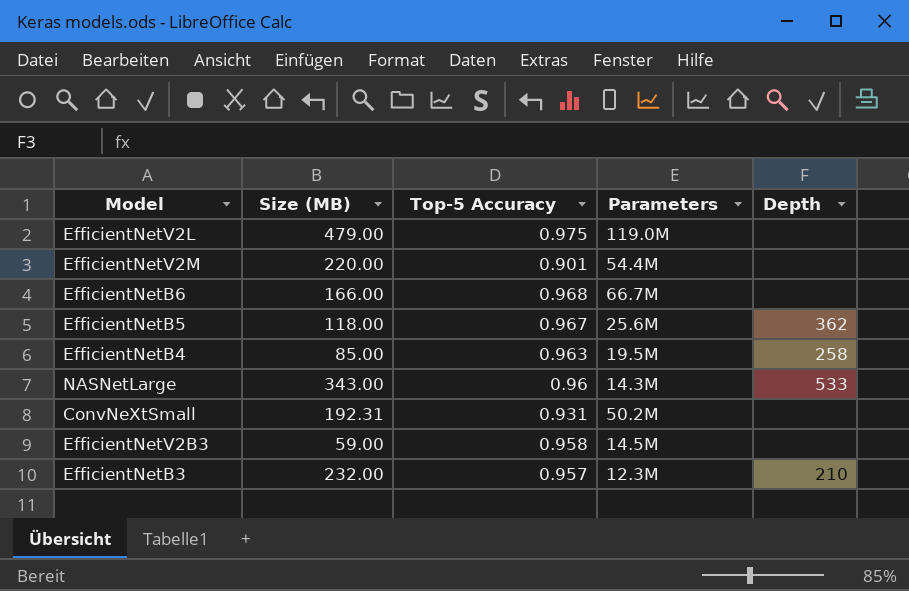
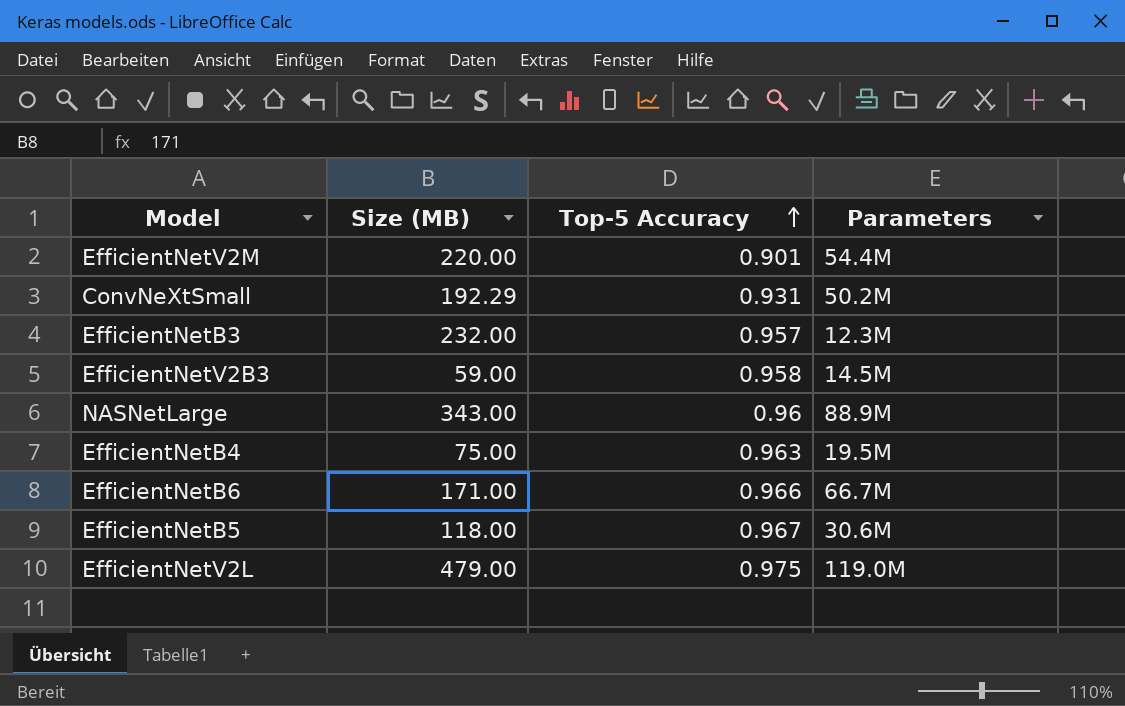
row order: none -> Top-5 Accuracy ascending
column Depth | position: 5 -> none
ConvNeXtSmall | Size (MB): 192.31 -> 192.29
NASNetLarge | Parameters: 14.3M -> 88.9M
EfficientNetB4 | Size (MB): 85.00 -> 75.00
EfficientNetB6 | Size (MB): 166.00 -> 171.00
EfficientNetB6 | Top-5 Accuracy: 0.968 -> 0.966
EfficientNetB5 | Parameters: 25.6M -> 30.6M

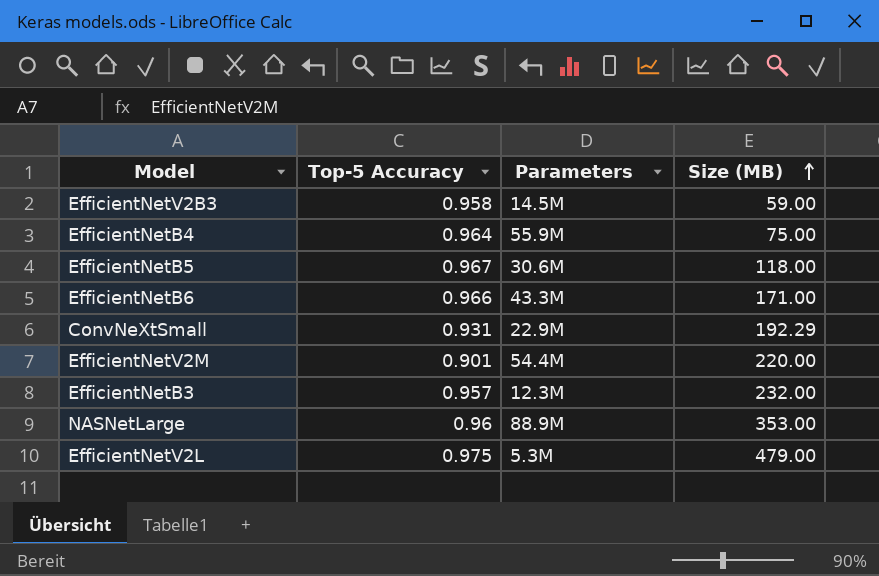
row order: Top-5 Accuracy ascending -> Size (MB) ascending
column Size (MB) | position: 2 -> 4
EfficientNetB4 | Top-5 Accuracy: 0.963 -> 0.964
EfficientNetB4 | Parameters: 19.5M -> 55.9M
EfficientNetB6 | Parameters: 66.7M -> 43.3M
ConvNeXtSmall | Parameters: 50.2M -> 22.9M
NASNetLarge | Size (MB): 343.00 -> 353.00
EfficientNetV2L | Parameters: 119.0M -> 5.3M

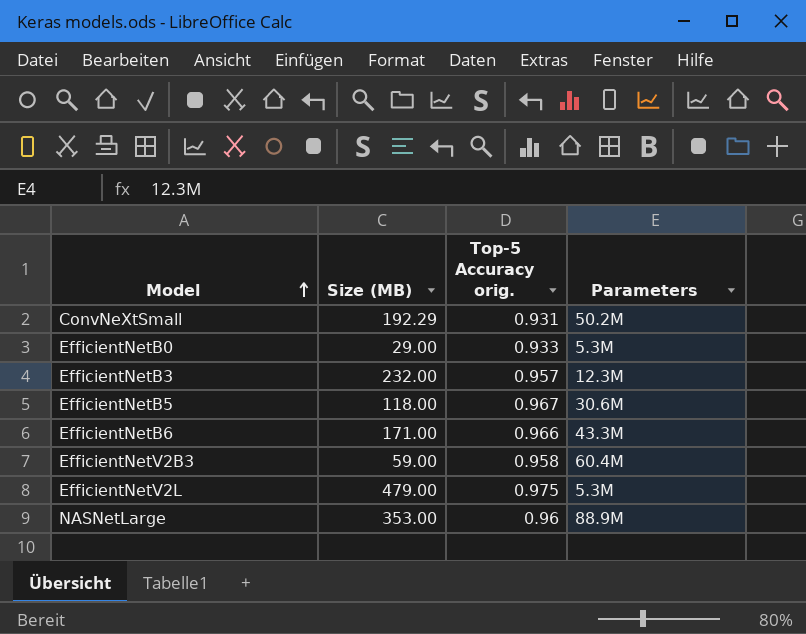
row order: Size (MB) ascending -> Model ascending
column Size (MB) | position: 4 -> 2
column name: Top-5 Accuracy -> Top-5 Accuracy orig.
row EfficientNetB4: 0.964 | 55.9M | 75.00 -> none
row EfficientNetV2M: 0.901 | 54.4M | 220.00 -> none
ConvNeXtSmall | Parameters: 22.9M -> 50.2M
row EfficientNetB0: none -> 29.00 | 0.933 | 5.3M
EfficientNetV2B3 | Parameters: 14.5M -> 60.4M

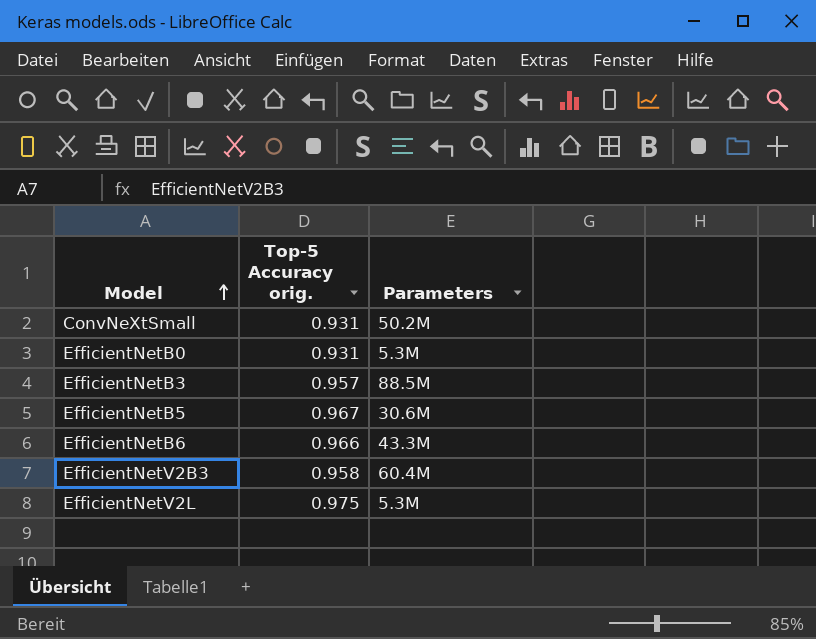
column Size (MB) | position: 2 -> none
row NASNetLarge: 353.00 | 0.96 | 88.9M -> none
EfficientNetB0 | Top-5 Accuracy orig.: 0.933 -> 0.931
EfficientNetB3 | Parameters: 12.3M -> 88.5M

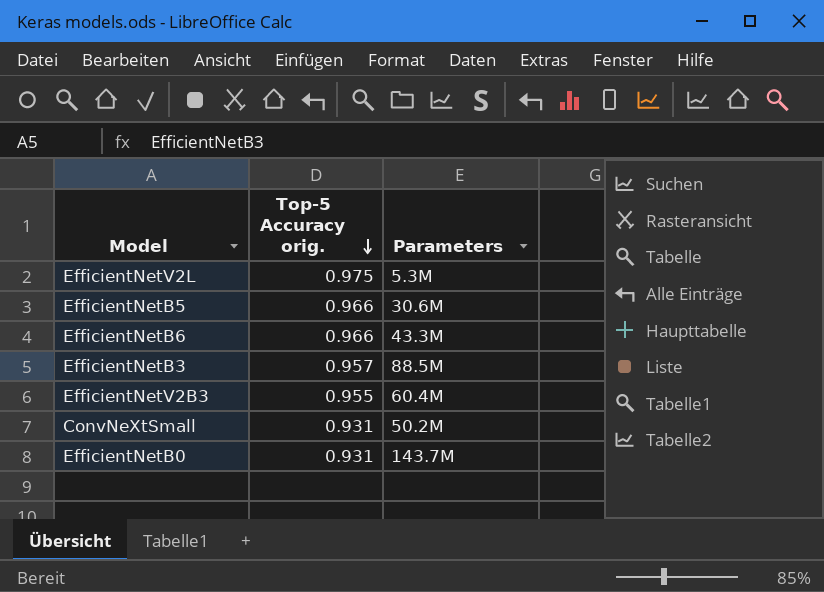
row order: Model ascending -> Top-5 Accuracy orig. descending
EfficientNetB5 | Top-5 Accuracy orig.: 0.967 -> 0.966
EfficientNetV2B3 | Top-5 Accuracy orig.: 0.958 -> 0.955
EfficientNetB0 | Parameters: 5.3M -> 143.7M

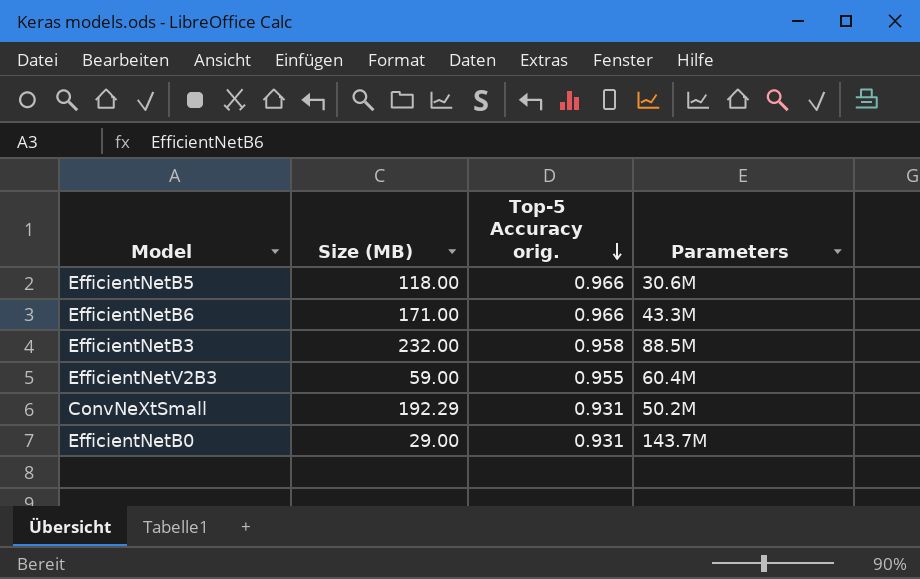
column Size (MB) | position: none -> 2
row EfficientNetV2L: 0.975 | 5.3M -> none
EfficientNetB3 | Top-5 Accuracy orig.: 0.957 -> 0.958

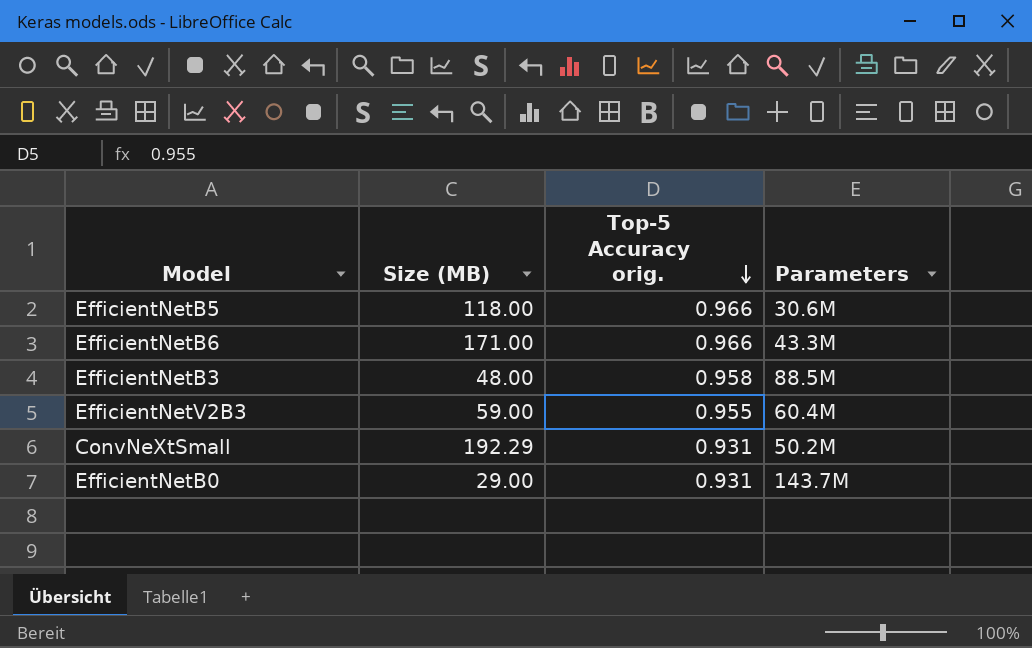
EfficientNetB3 | Size (MB): 232.00 -> 48.00

